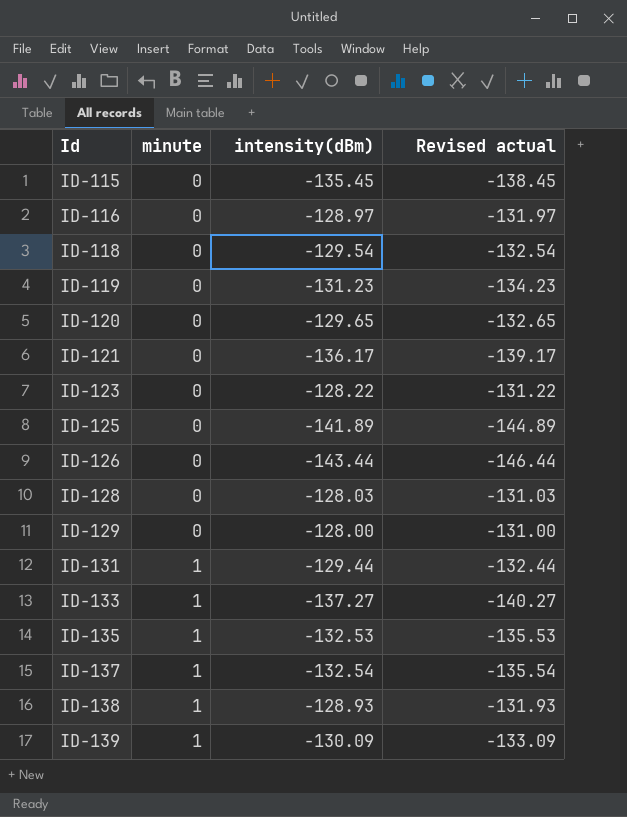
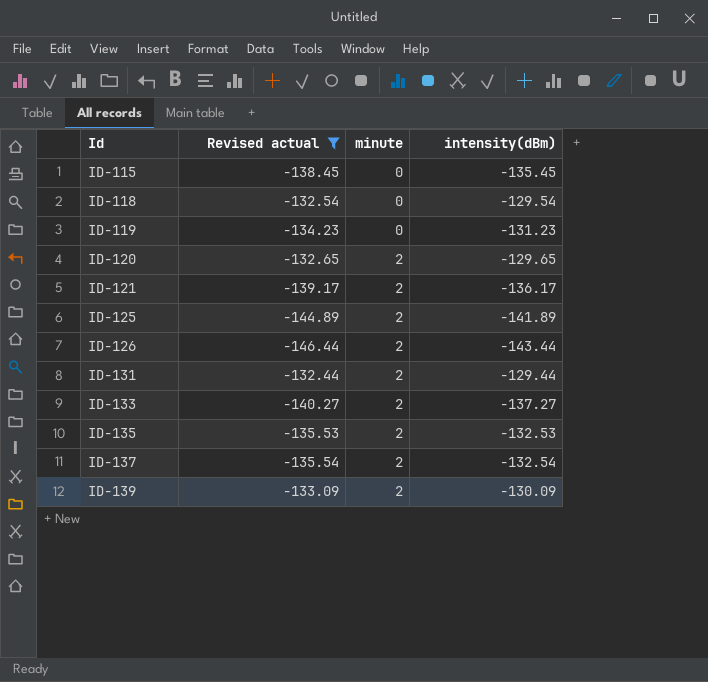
filter: none -> Revised actual <= -132.44
column Revised actual | position: 4 -> 2
ID-120 | minute: 0 -> 2
ID-121 | minute: 0 -> 2
ID-125 | minute: 0 -> 2
ID-126 | minute: 0 -> 2
ID-131 | minute: 1 -> 2
ID-133 | minute: 1 -> 2
ID-135 | minute: 1 -> 2
ID-137 | minute: 1 -> 2
ID-139 | minute: 1 -> 2

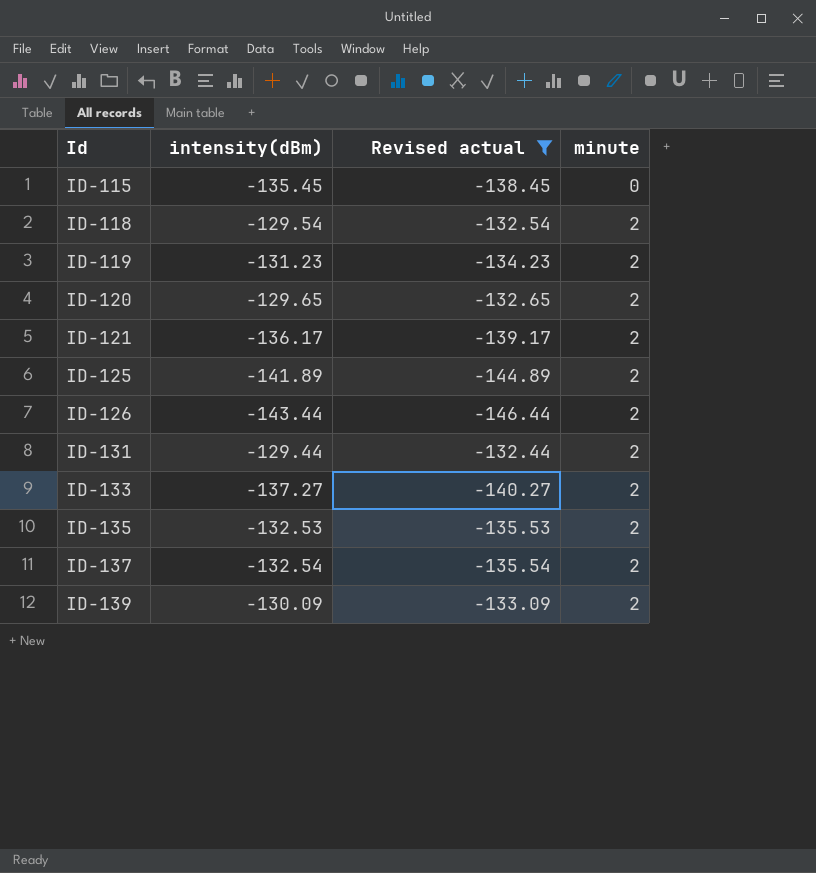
column intensity(dBm) | position: 4 -> 2
ID-118 | minute: 0 -> 2
ID-119 | minute: 0 -> 2

